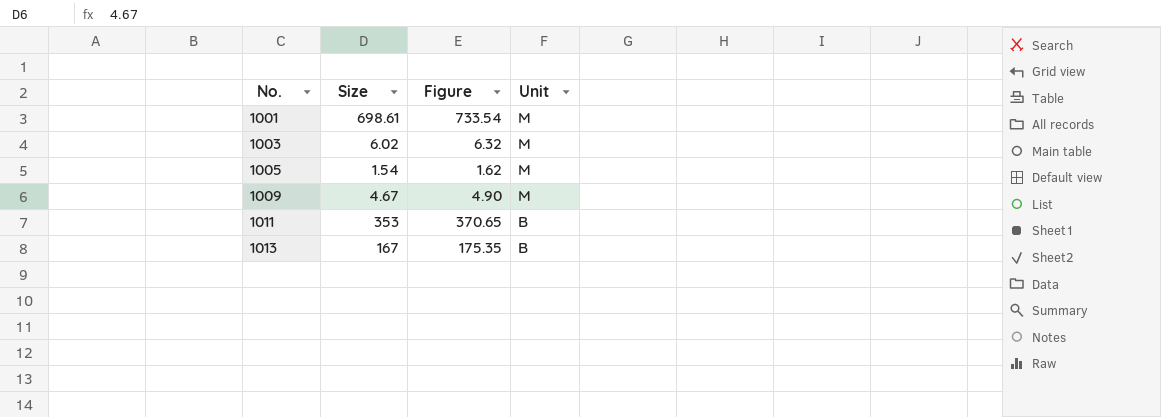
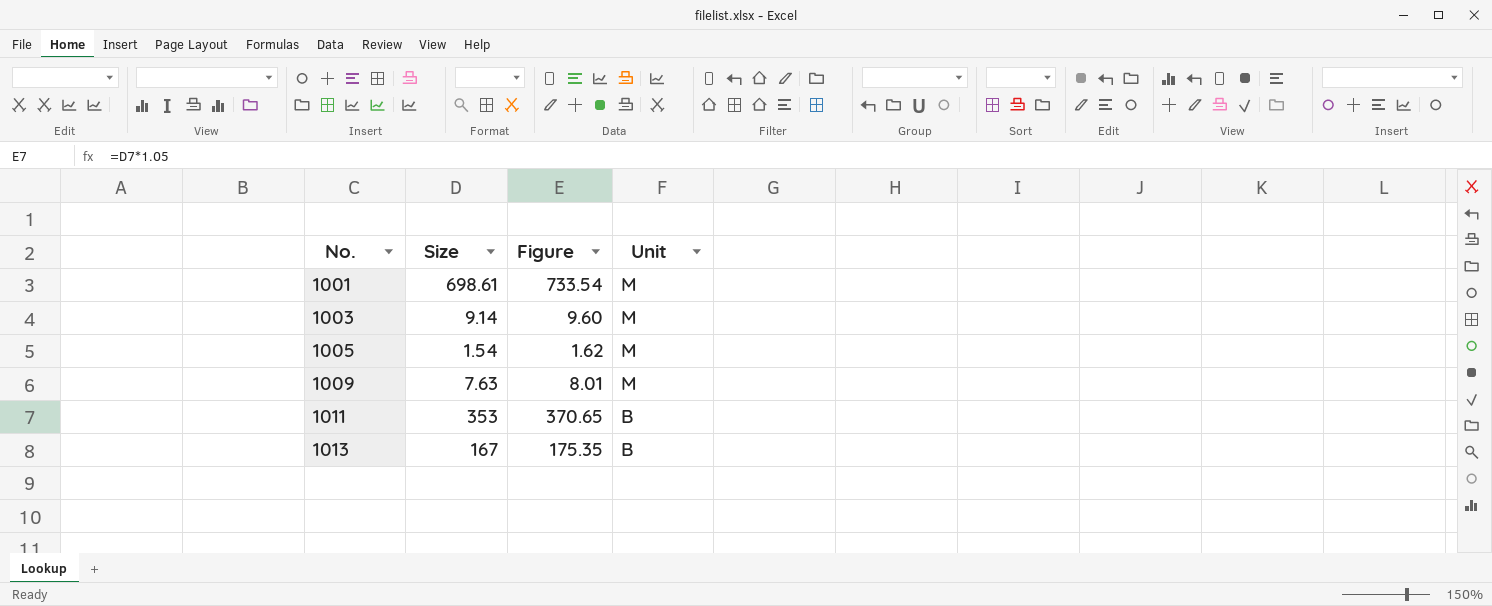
1003 | Size: 6.02 -> 9.14
1003 | Figure: 6.32 -> 9.60
1009 | Size: 4.67 -> 7.63
1009 | Figure: 4.90 -> 8.01

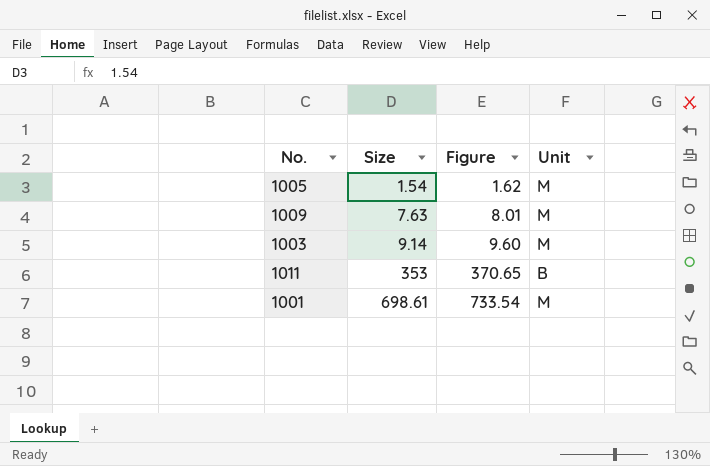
row order: No. ascending -> Size ascending
row 1013: 167 | 175.35 | B -> none

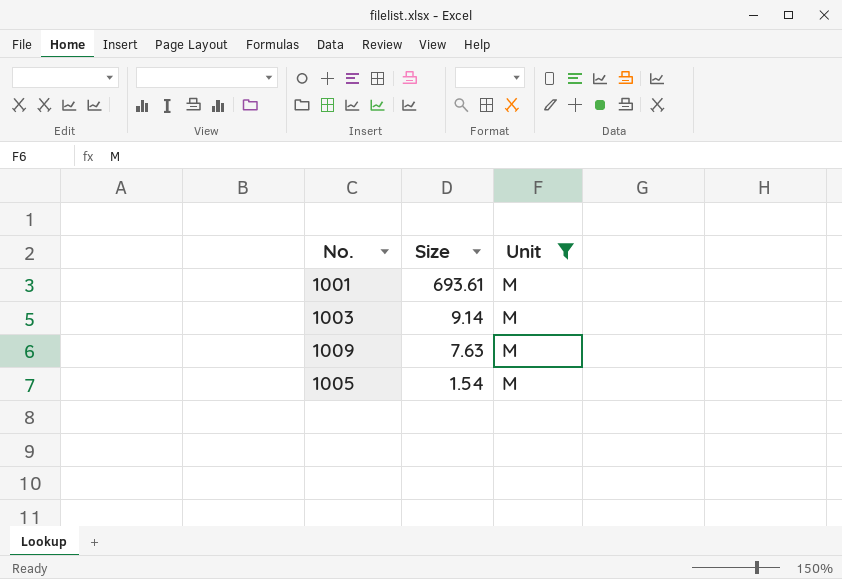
filter: none -> Unit = M
row order: Size ascending -> Size descending
column Figure | formula: [Size] * 1.05 -> none
1001 | Size: 698.61 -> 693.61

